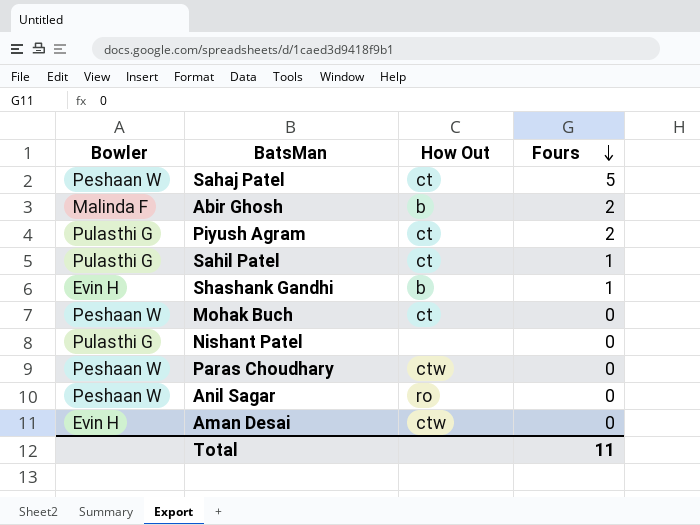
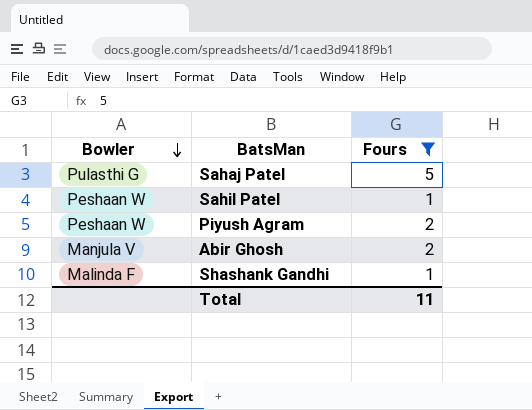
filter: none -> Fours != 0
row order: Fours descending -> Bowler descending
column How Out | position: 3 -> none
Sahaj Patel | Bowler: Peshaan W -> Pulasthi G
Sahil Patel | Bowler: Pulasthi G -> Peshaan W
Piyush Agram | Bowler: Pulasthi G -> Peshaan W
Abir Ghosh | Bowler: Malinda F -> Manjula V
Shashank Gandhi | Bowler: Evin H -> Malinda F

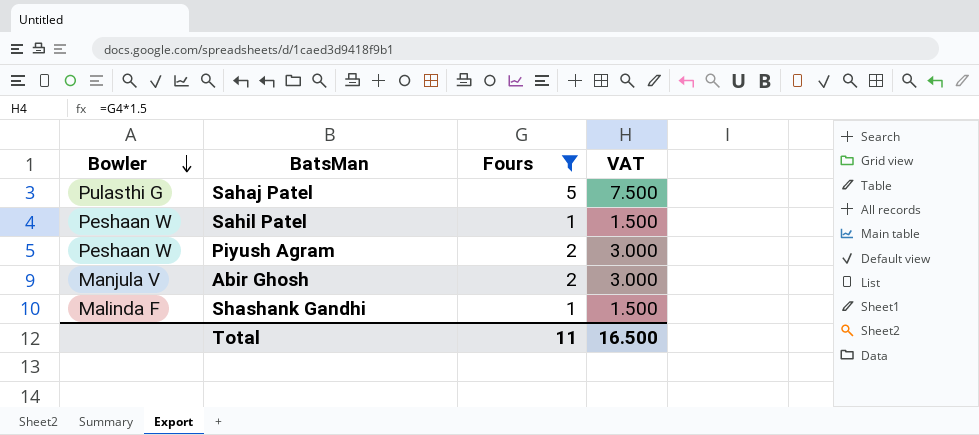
column VAT | formula: none -> [Fours] * 1.5

